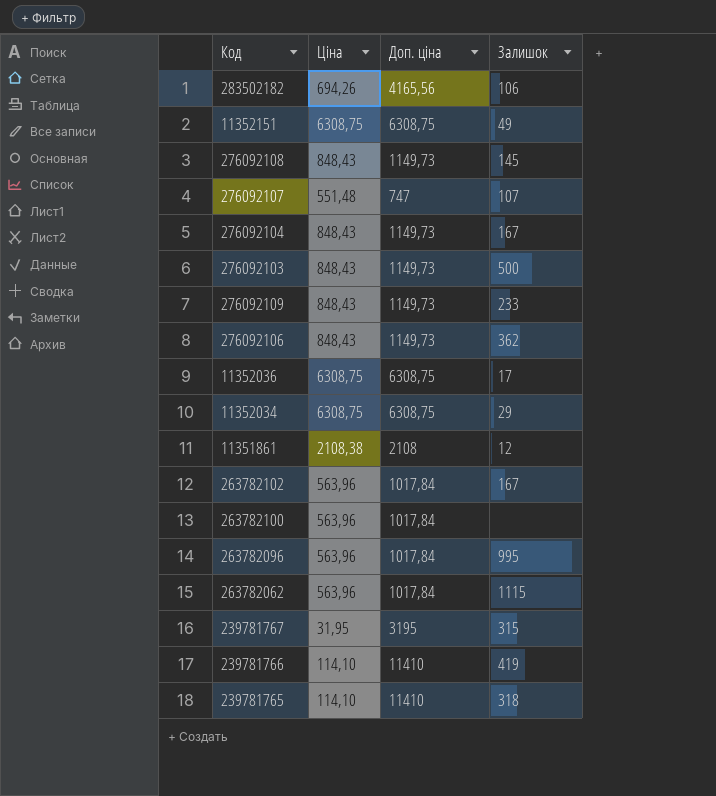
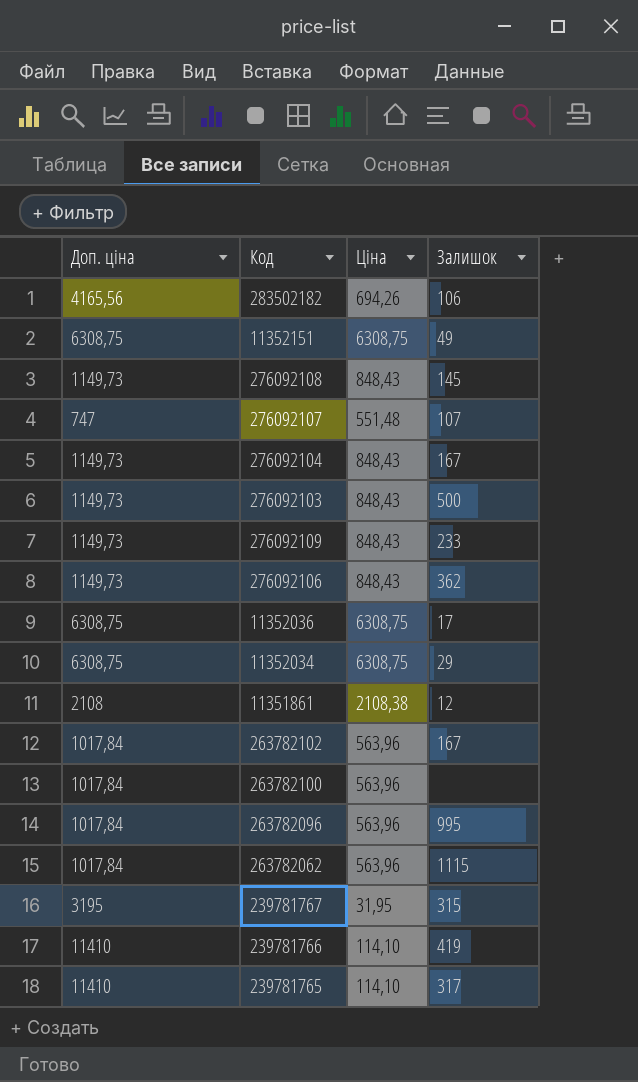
column Доп. ціна | position: 3 -> 1
239781765 | Залишок: 318 -> 317

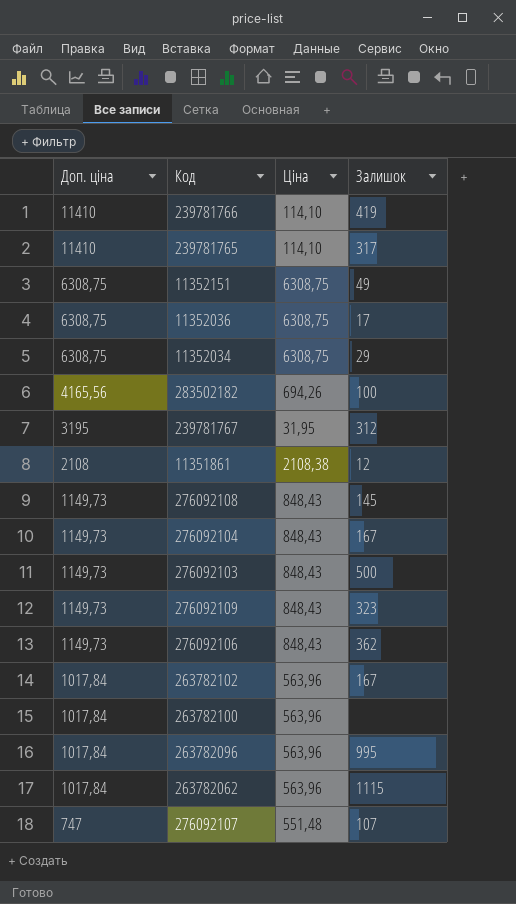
row order: none -> Доп. ціна descending
283502182 | Залишок: 106 -> 100
239781767 | Залишок: 315 -> 312
276092109 | Залишок: 233 -> 323

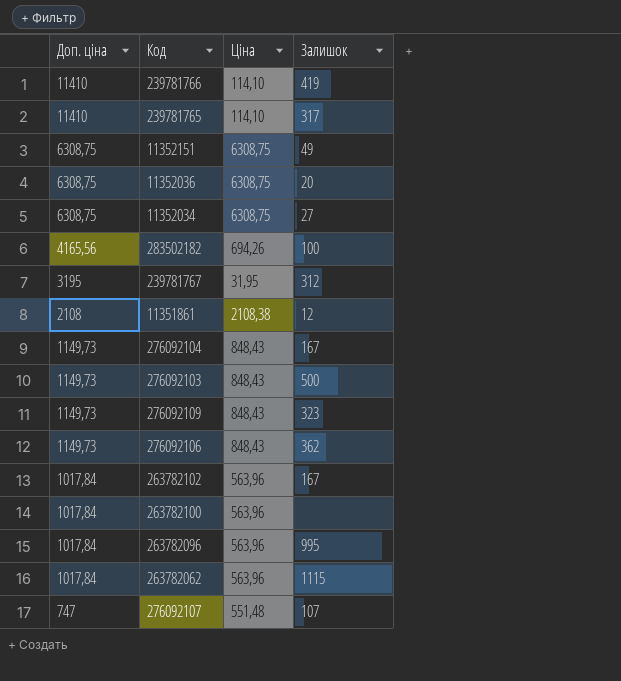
row 276092108: 1149,73 | 848,43 | 145 -> none
11352036 | Залишок: 17 -> 20
11352034 | Залишок: 29 -> 27

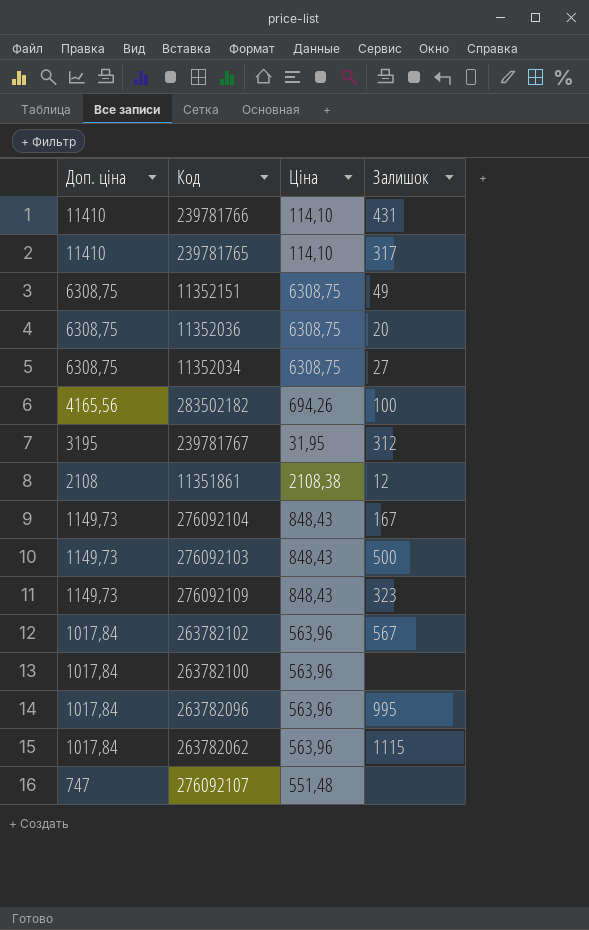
row 276092106: 1149,73 | 848,43 | 362 -> none
239781766 | Залишок: 419 -> 431
263782102 | Залишок: 167 -> 567
276092107 | Залишок: 107 -> none

